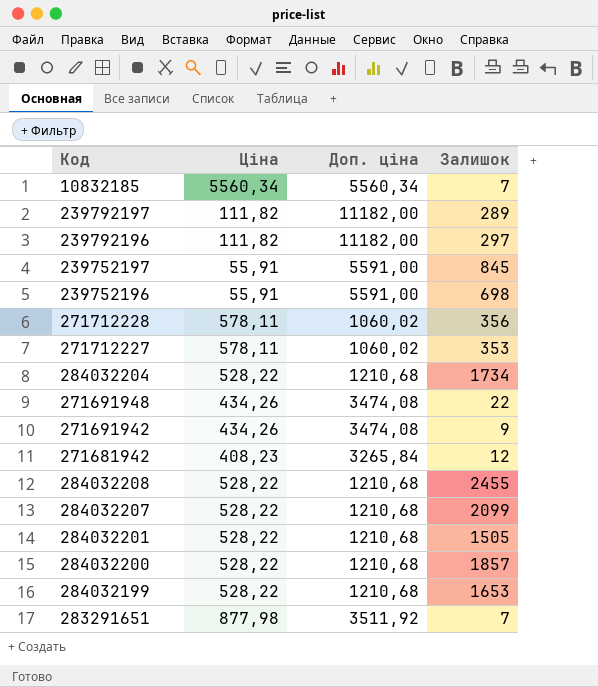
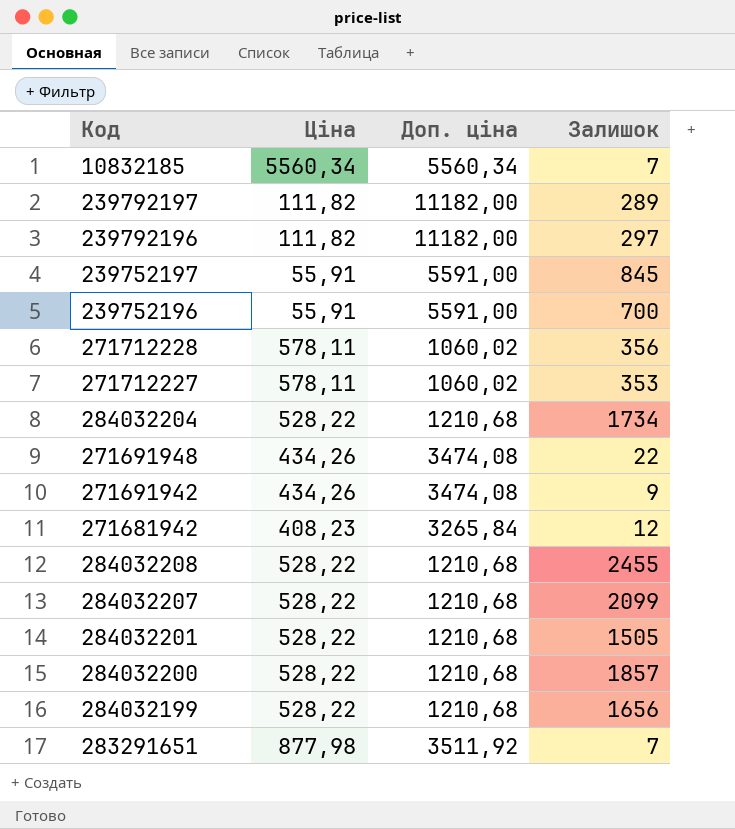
239752196 | Залишок: 698 -> 700
284032199 | Залишок: 1653 -> 1656

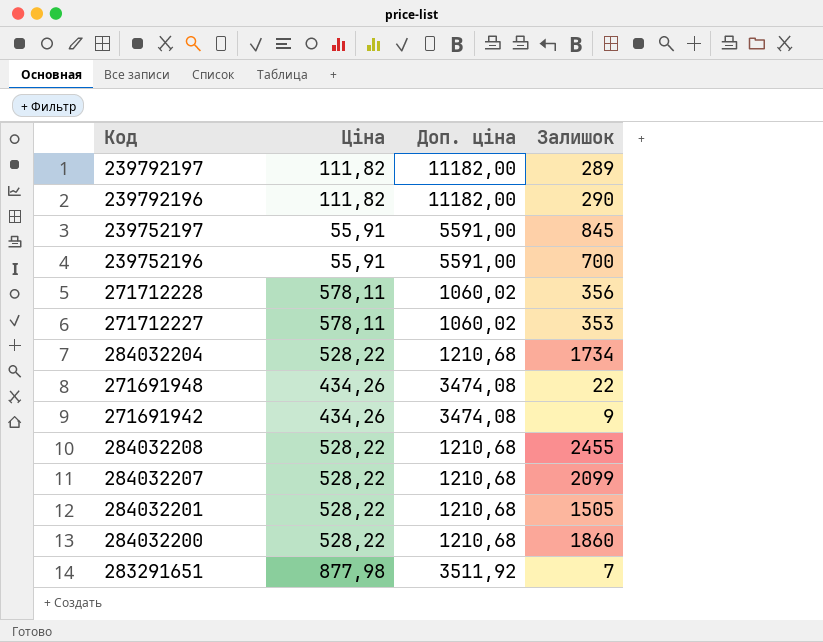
row 10832185: 5560,34 | 5560,34 | 7 -> none
row 271681942: 408,23 | 3265,84 | 12 -> none
row 284032199: 528,22 | 1210,68 | 1656 -> none
239792196 | Залишок: 297 -> 290
284032200 | Залишок: 1857 -> 1860

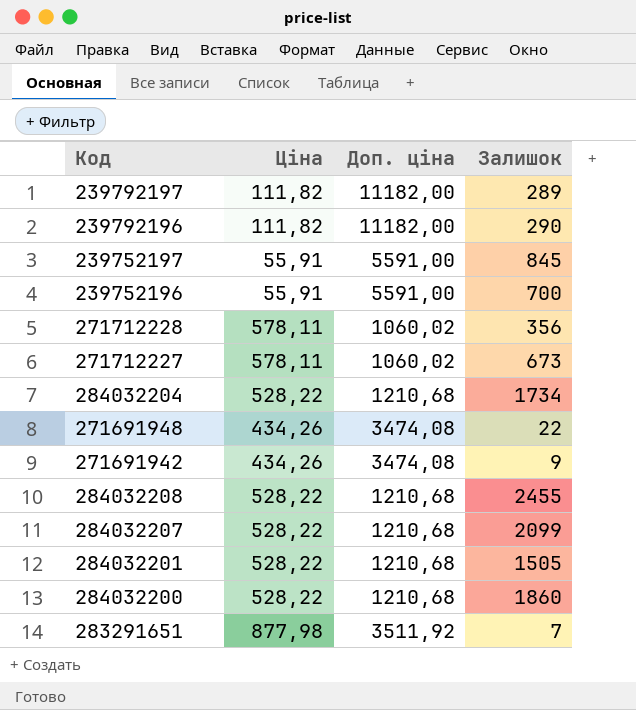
271712227 | Залишок: 353 -> 673

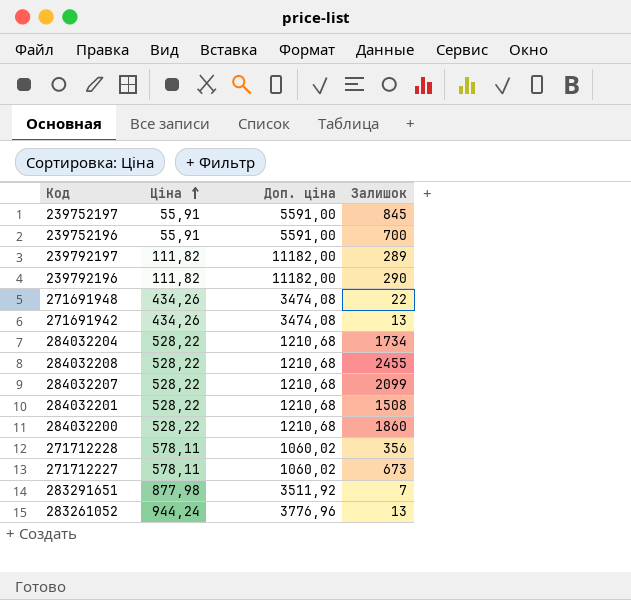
row order: none -> Ціна ascending
271691942 | Залишок: 9 -> 13
284032201 | Залишок: 1505 -> 1508
row 283261052: none -> 944,24 | 3776,96 | 13

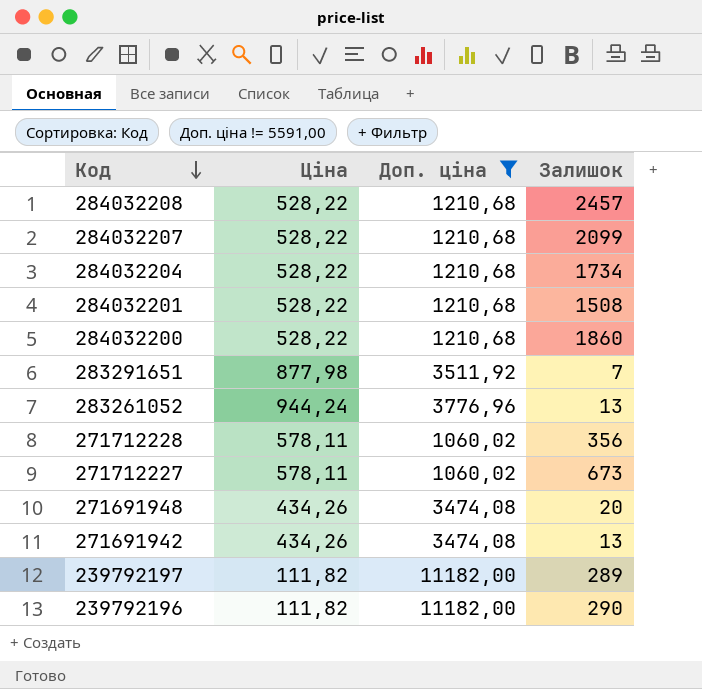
filter: none -> Доп. ціна != 5591,00
row order: Ціна ascending -> Код descending
284032208 | Залишок: 2455 -> 2457
271691948 | Залишок: 22 -> 20

